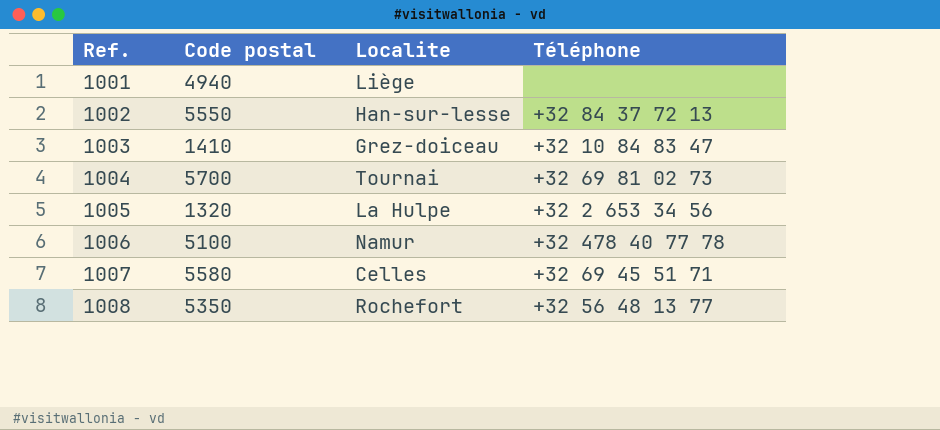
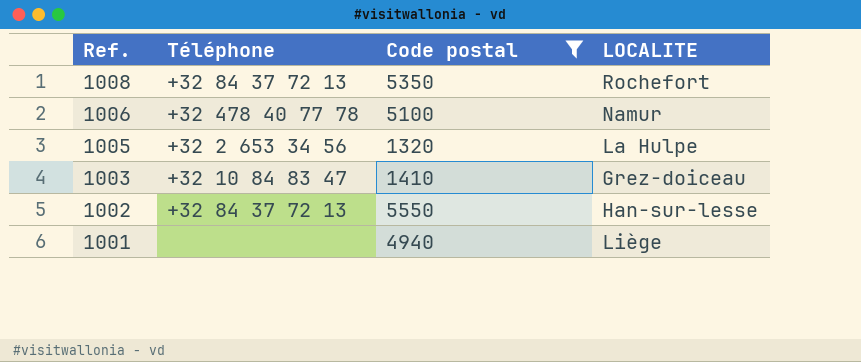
filter: none -> Code postal <= 5550
row order: Ref. ascending -> Ref. descending
column Téléphone | position: 4 -> 2
column name: Localite -> LOCALITE
1008 | Téléphone: +32 56 48 13 77 -> +32 84 37 72 13

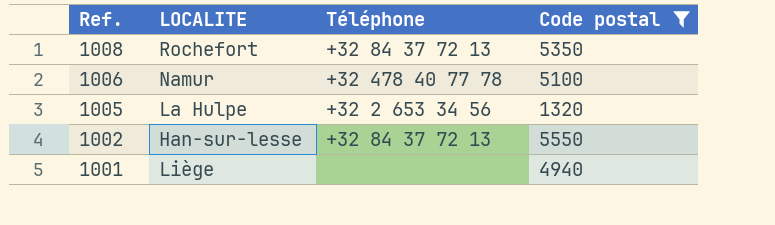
column LOCALITE | position: 4 -> 2
row 1003: +32 10 84 83 47 | 1410 | Grez-doiceau -> none

